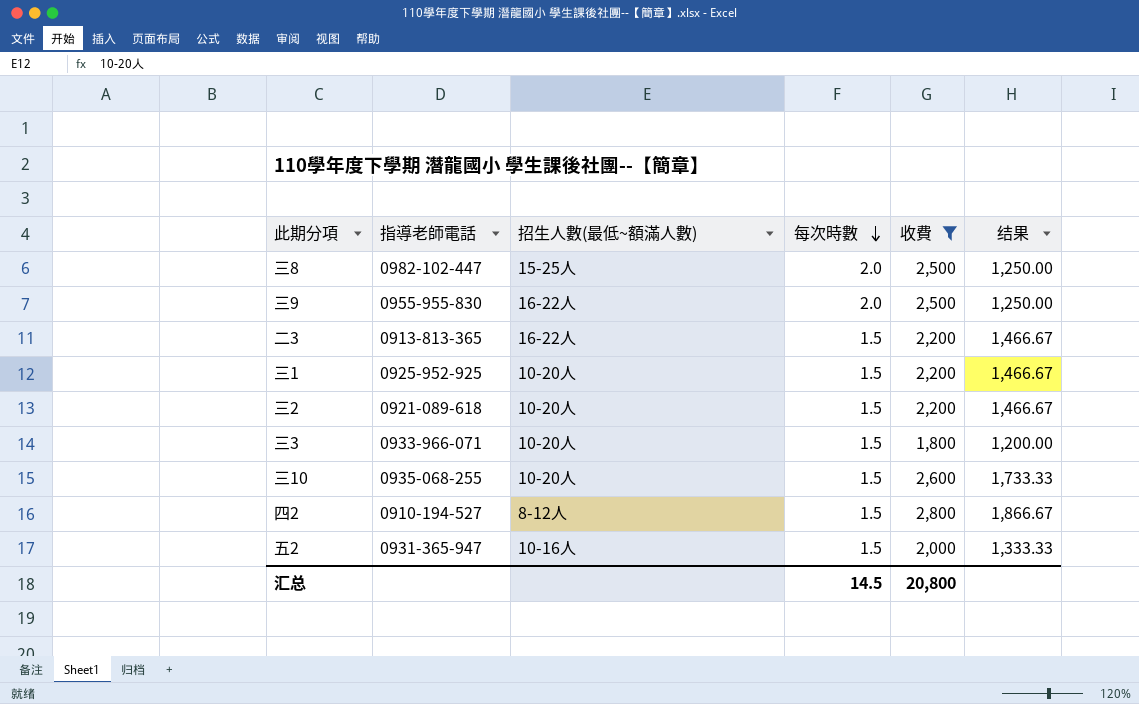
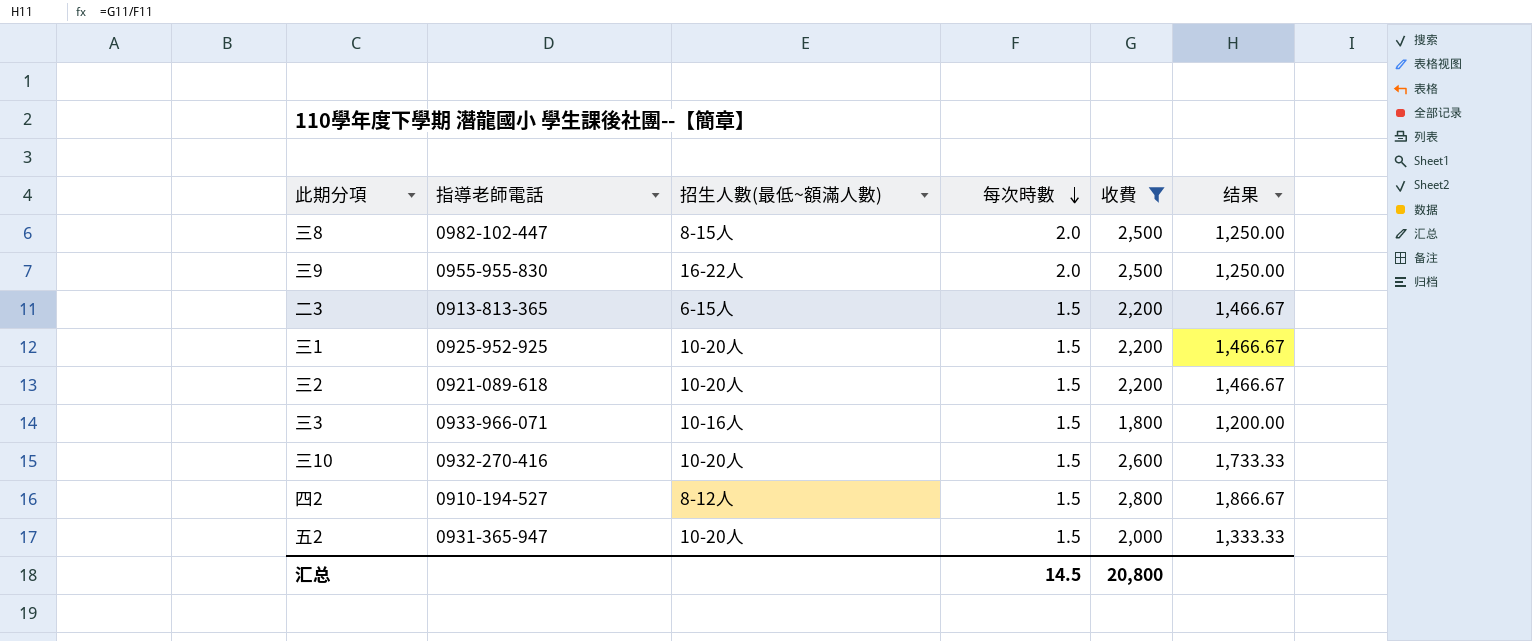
三8 | 招生人數(最低~額滿人數): 15-25人 -> 8-15人
二3 | 招生人數(最低~額滿人數): 16-22人 -> 6-15人
三3 | 招生人數(最低~額滿人數): 10-20人 -> 10-16人
三10 | 指導老師電話: 0935-068-255 -> 0932-270-416
五2 | 招生人數(最低~額滿人數): 10-16人 -> 10-20人

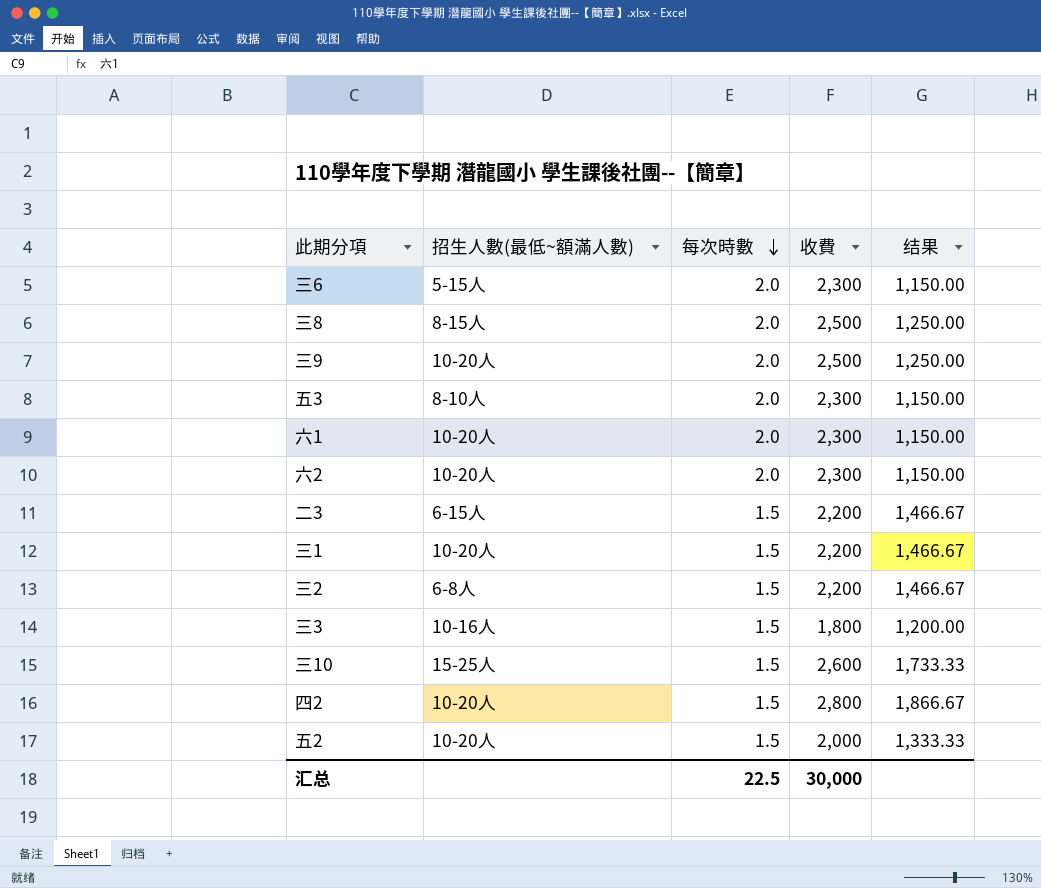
filter: 收費 != 2,300 -> none
column 指導老師電話 | position: 2 -> none
三9 | 招生人數(最低~額滿人數): 16-22人 -> 10-20人
三2 | 招生人數(最低~額滿人數): 10-20人 -> 6-8人
三10 | 招生人數(最低~額滿人數): 10-20人 -> 15-25人
四2 | 招生人數(最低~額滿人數): 8-12人 -> 10-20人
汇总 | 每次時數: 14.5 -> 22.5
汇总 | 收費: 20,800 -> 30,000

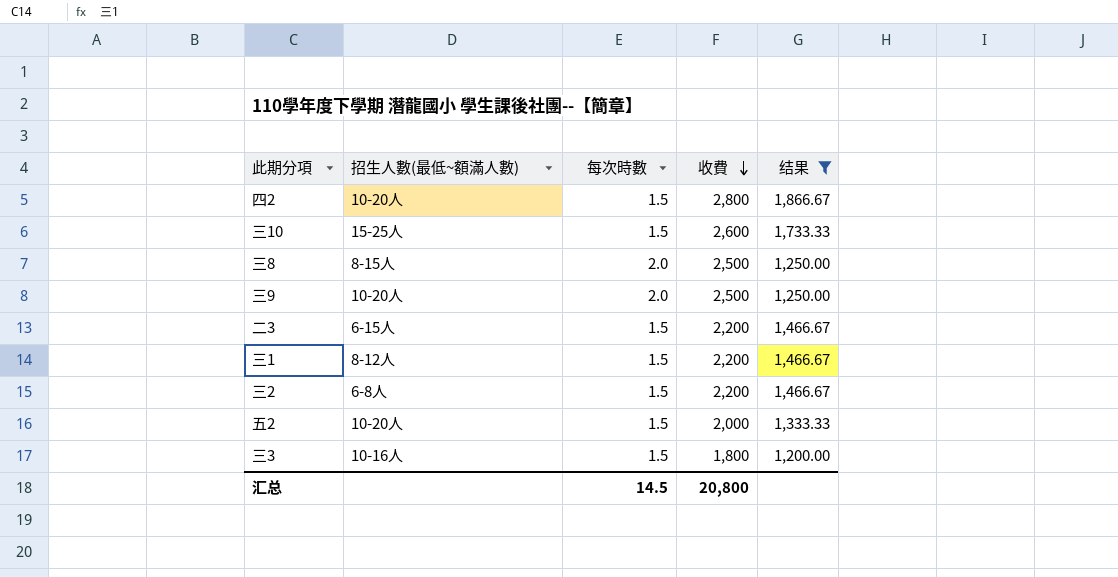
filter: none -> 结果 != 1,150.00
row order: 每次時數 descending -> 收費 descending
三1 | 招生人數(最低~額滿人數): 10-20人 -> 8-12人
汇总 | 每次時數: 22.5 -> 14.5
汇总 | 收費: 30,000 -> 20,800

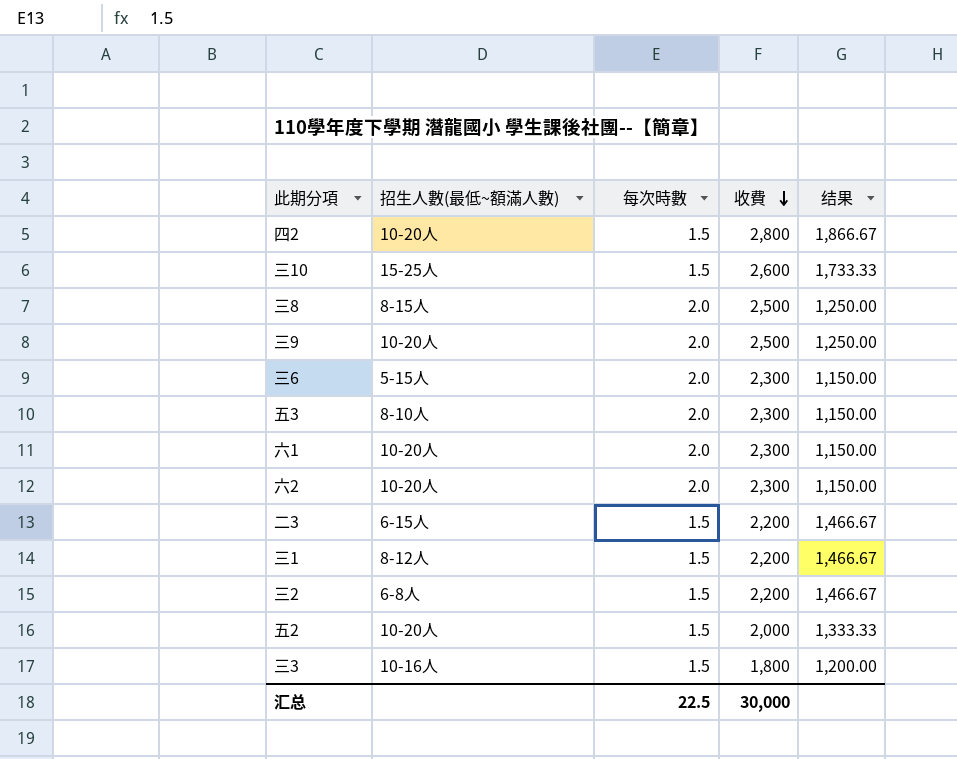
filter: 结果 != 1,150.00 -> none
汇总 | 每次時數: 14.5 -> 22.5
汇总 | 收費: 20,800 -> 30,000

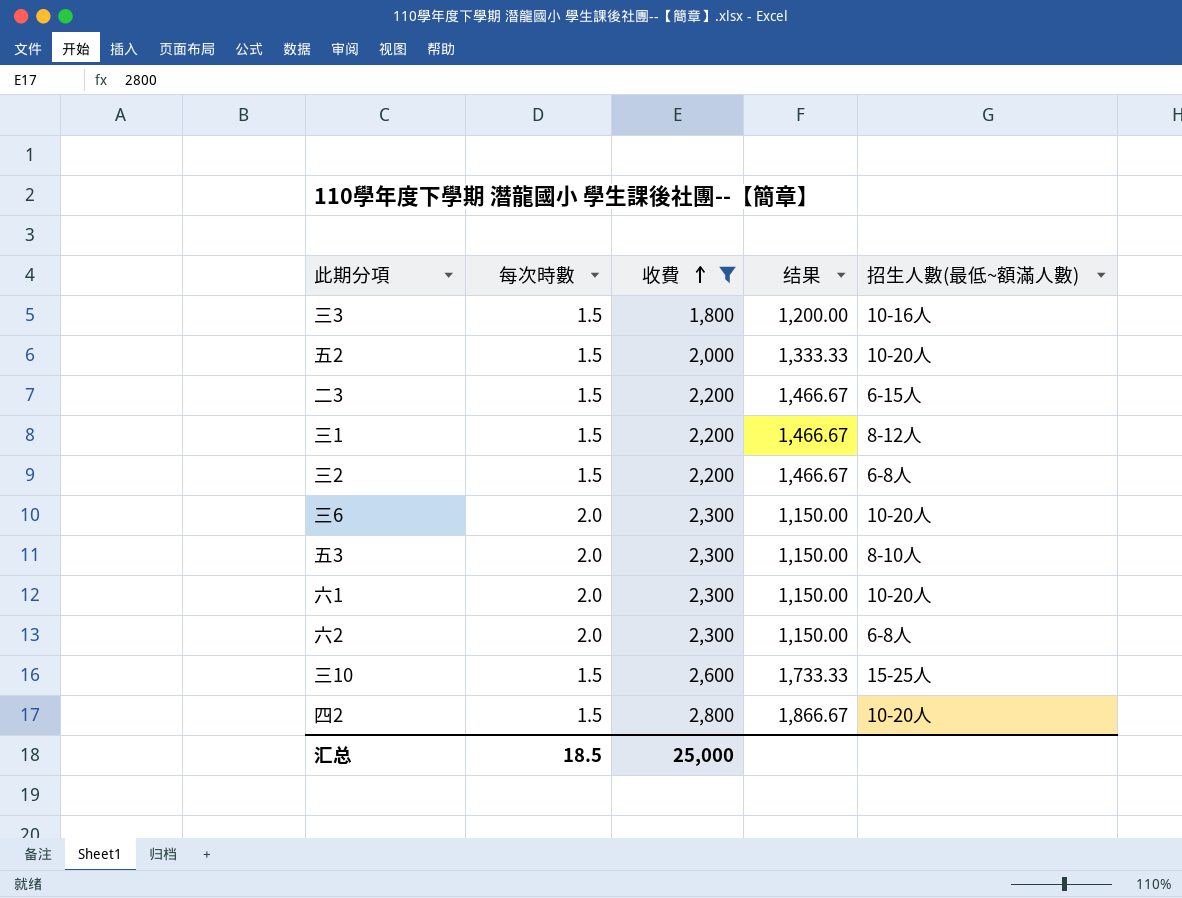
filter: none -> 收費 != 2,500
row order: 收費 descending -> 收費 ascending
column 招生人數(最低~額滿人數) | position: 2 -> 5
三6 | 招生人數(最低~額滿人數): 5-15人 -> 10-20人
六2 | 招生人數(最低~額滿人數): 10-20人 -> 6-8人
汇总 | 每次時數: 22.5 -> 18.5
汇总 | 收費: 30,000 -> 25,000

